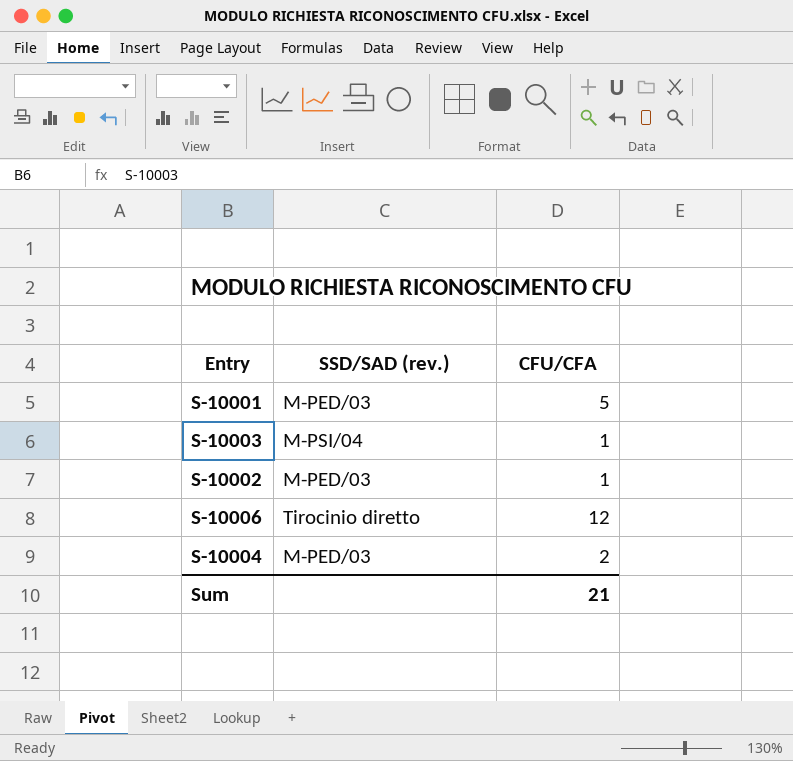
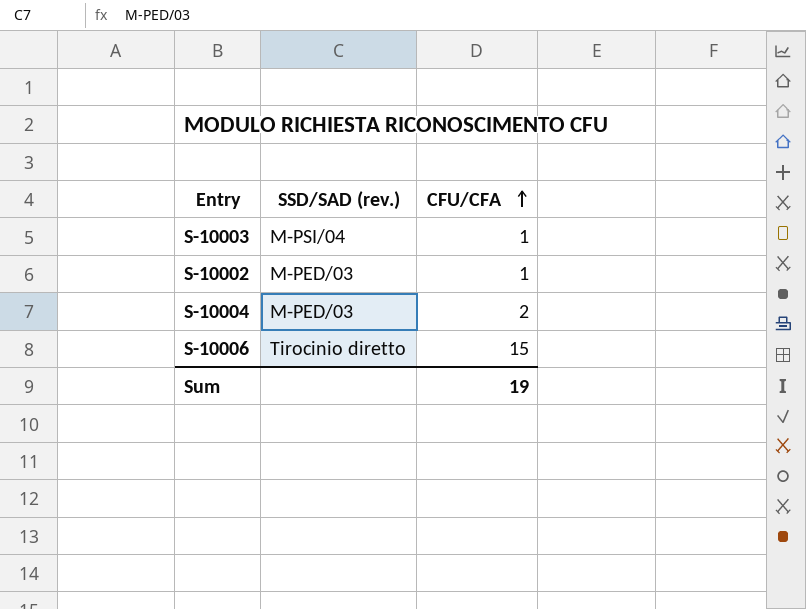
row order: none -> CFU/CFA ascending
row S-10001: M-PED/03 | 5 -> none
S-10006 | CFU/CFA: 12 -> 15
Sum | CFU/CFA: 21 -> 19

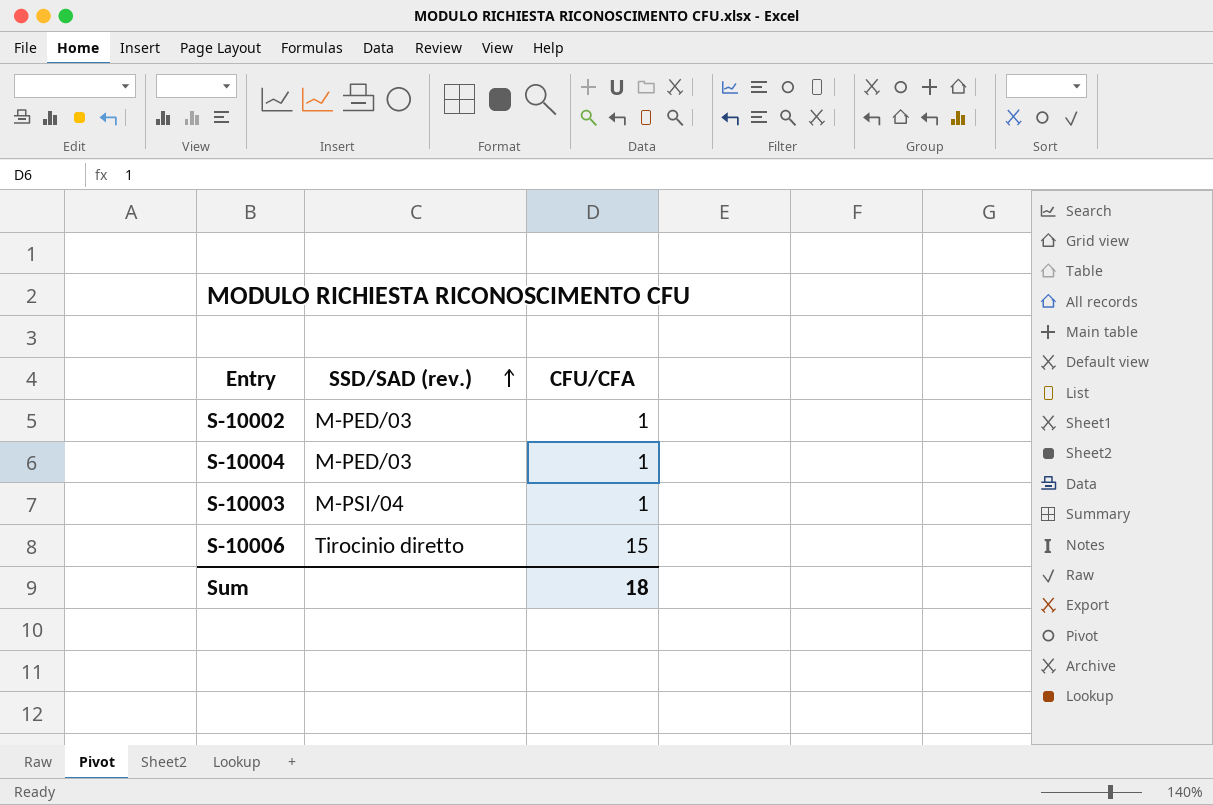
row order: CFU/CFA ascending -> SSD/SAD (rev.) ascending
S-10004 | CFU/CFA: 2 -> 1
Sum | CFU/CFA: 19 -> 18

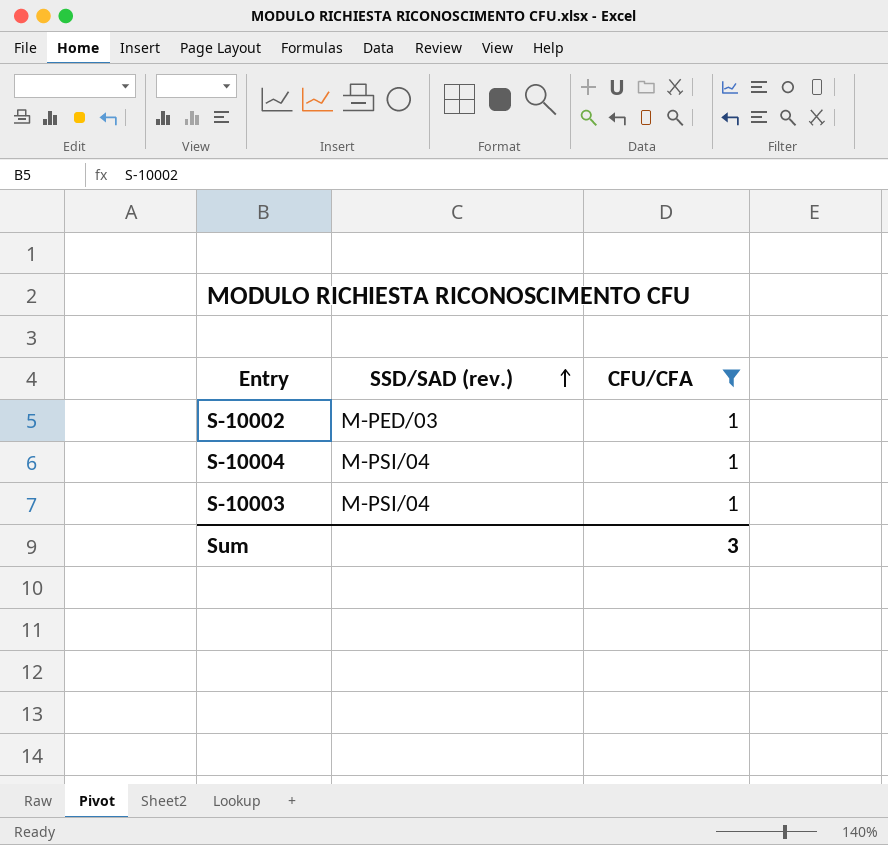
filter: none -> CFU/CFA = 1
S-10004 | SSD/SAD (rev.): M-PED/03 -> M-PSI/04
Sum | CFU/CFA: 18 -> 3

